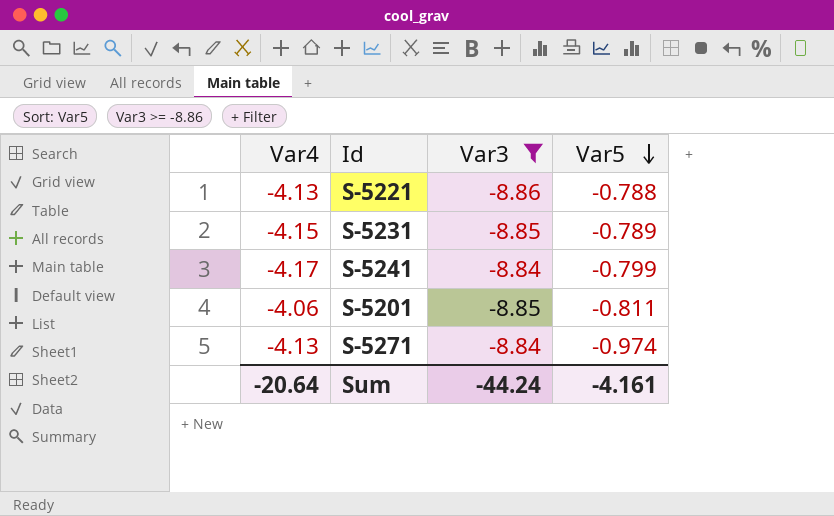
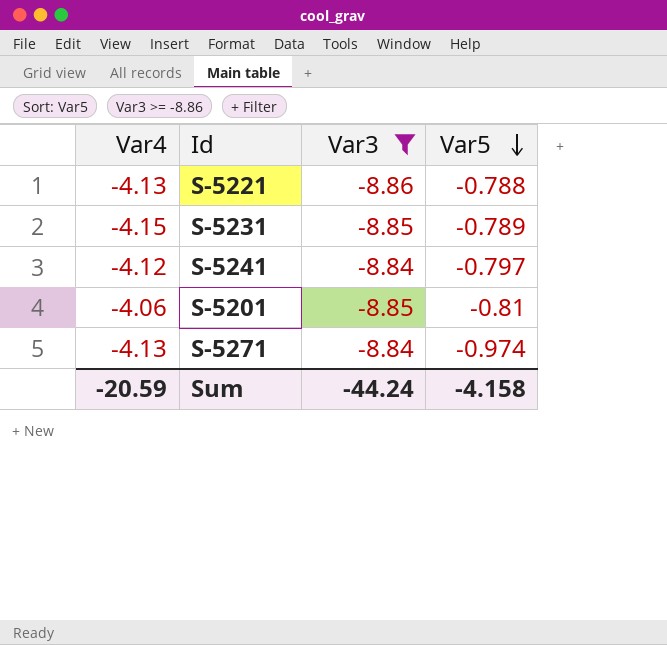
S-5241 | Var4: -4.17 -> -4.12
S-5241 | Var5: -0.799 -> -0.797
S-5201 | Var5: -0.811 -> -0.81
Sum | Var4: -20.64 -> -20.59
Sum | Var5: -4.161 -> -4.158

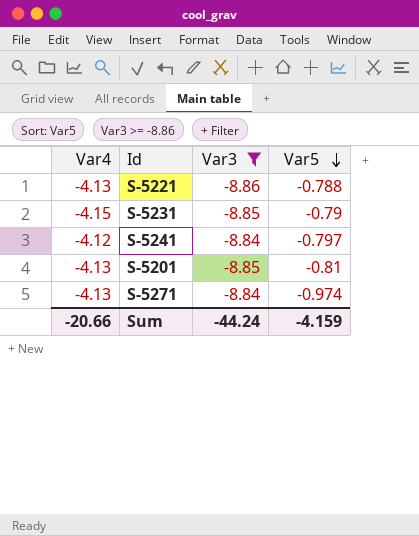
S-5231 | Var5: -0.789 -> -0.79
S-5201 | Var4: -4.06 -> -4.13
Sum | Var4: -20.59 -> -20.66
Sum | Var5: -4.158 -> -4.159

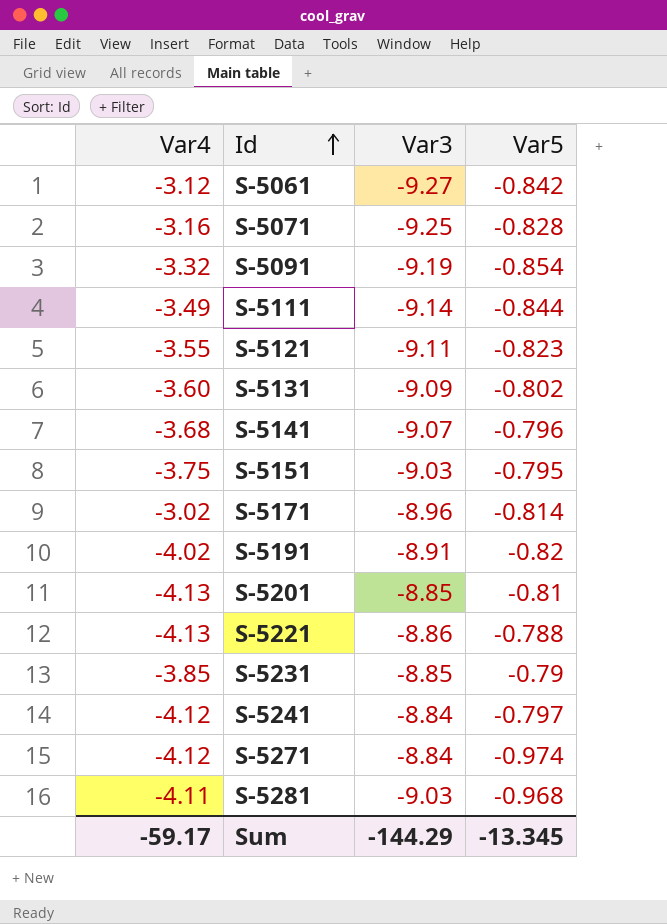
filter: Var3 >= -8.86 -> none
row order: Var5 descending -> Id ascending
S-5231 | Var4: -4.15 -> -3.85
S-5271 | Var4: -4.13 -> -4.12
Sum | Var4: -20.66 -> -59.17
Sum | Var3: -44.24 -> -144.29
Sum | Var5: -4.159 -> -13.345

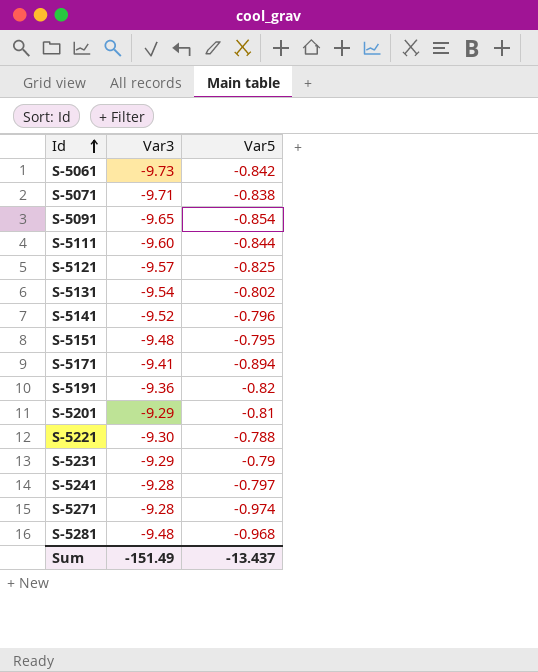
column Var4 | position: 1 -> none
S-5061 | Var3: -9.27 -> -9.73
S-5071 | Var3: -9.25 -> -9.71
S-5071 | Var5: -0.828 -> -0.838
S-5091 | Var3: -9.19 -> -9.65
S-5111 | Var3: -9.14 -> -9.60
S-5121 | Var3: -9.11 -> -9.57
S-5121 | Var5: -0.823 -> -0.825
S-5131 | Var3: -9.09 -> -9.54
S-5141 | Var3: -9.07 -> -9.52
S-5151 | Var3: -9.03 -> -9.48
S-5171 | Var3: -8.96 -> -9.41
S-5171 | Var5: -0.814 -> -0.894
S-5191 | Var3: -8.91 -> -9.36
S-5201 | Var3: -8.85 -> -9.29
S-5221 | Var3: -8.86 -> -9.30
S-5231 | Var3: -8.85 -> -9.29
S-5241 | Var3: -8.84 -> -9.28
S-5271 | Var3: -8.84 -> -9.28
S-5281 | Var3: -9.03 -> -9.48
Sum | Var3: -144.29 -> -151.49
Sum | Var5: -13.345 -> -13.437

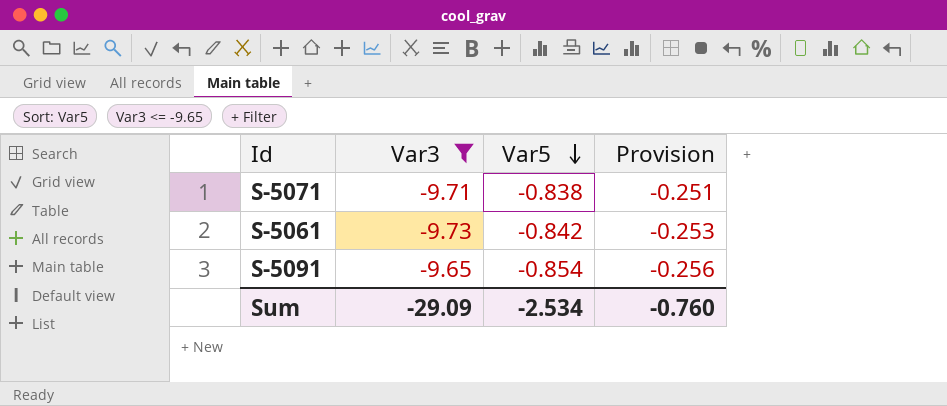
filter: none -> Var3 <= -9.65
row order: Id ascending -> Var5 descending
column Provision | formula: none -> [Var5] * 0.3
Sum | Var3: -151.49 -> -29.09
Sum | Var5: -13.437 -> -2.534

